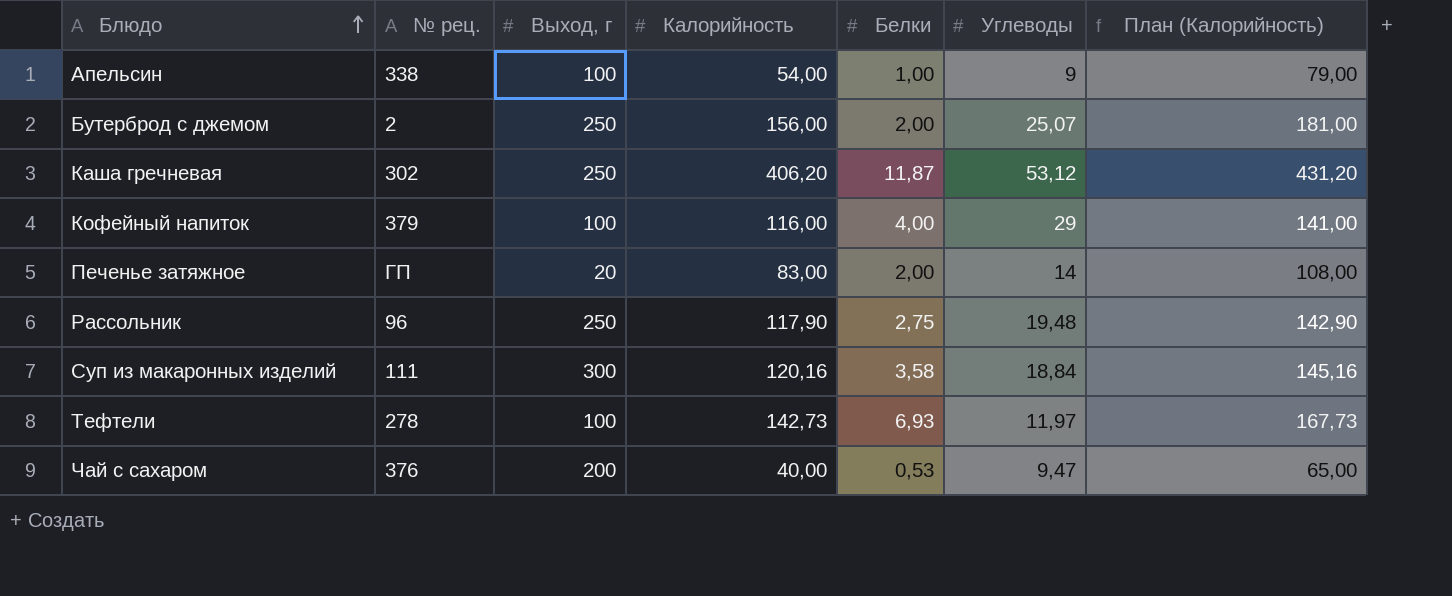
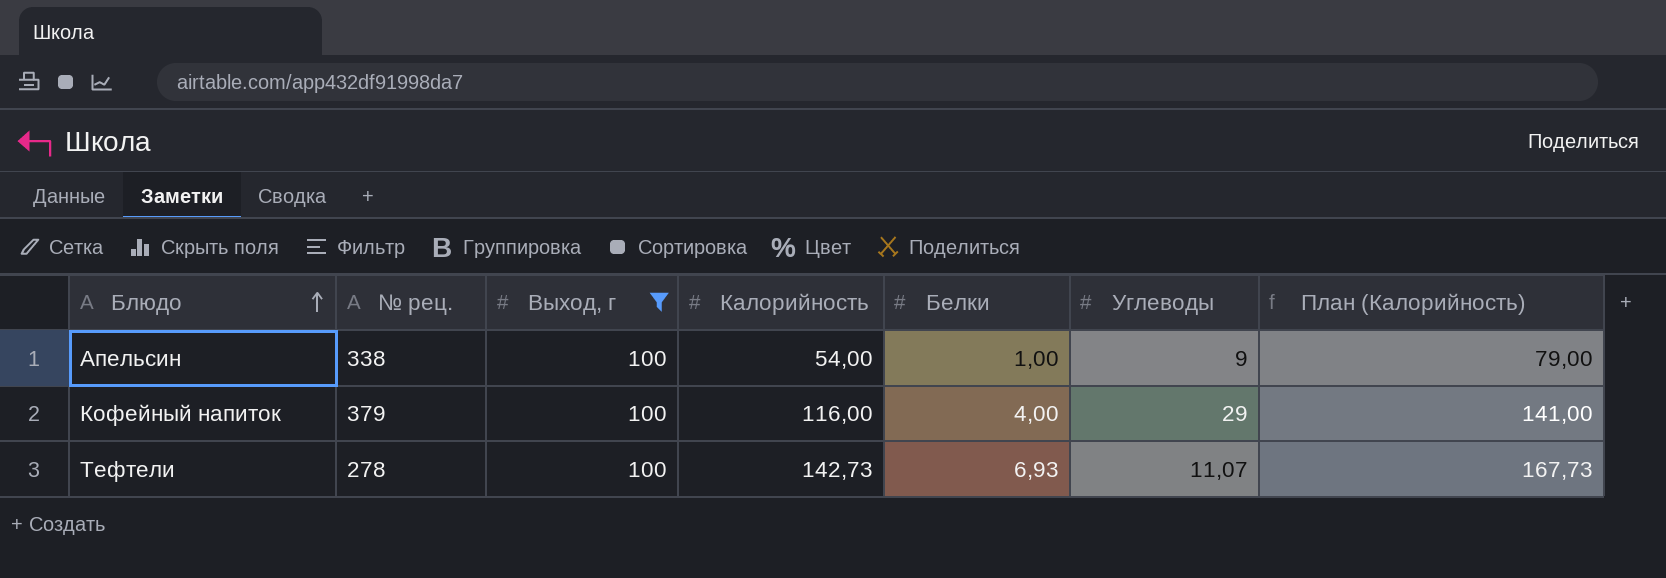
filter: none -> Выход, г = 100
Тефтели | Углеводы: 11,97 -> 11,07

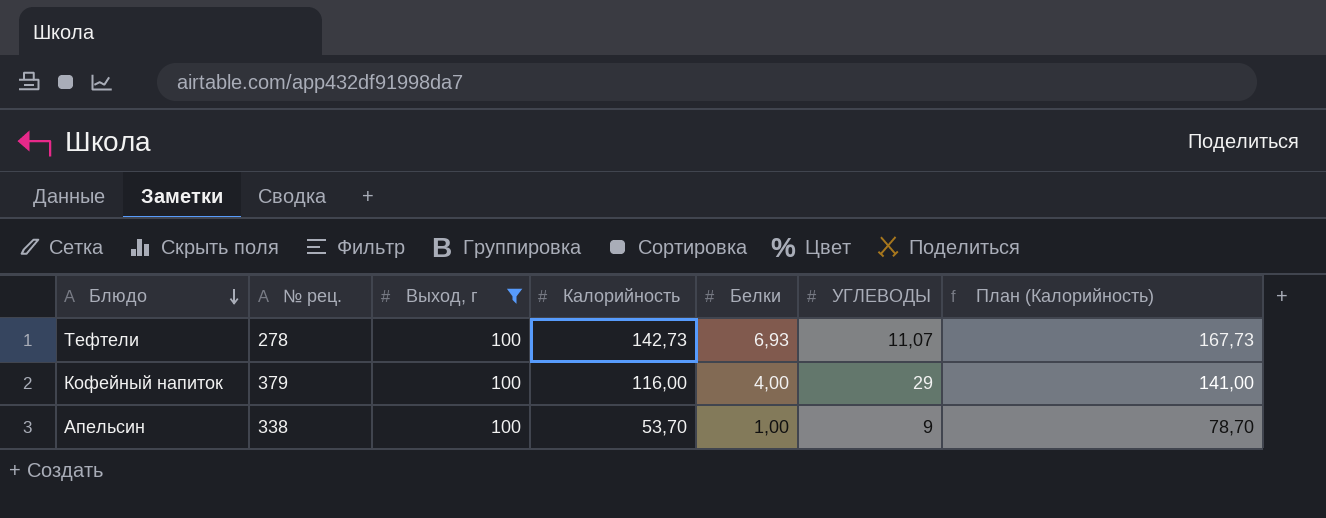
row order: Блюдо ascending -> Блюдо descending
column name: Углеводы -> УГЛЕВОДЫ
Апельсин | Калорийность: 54,00 -> 53,70
Апельсин | План (Калорийность): 79,00 -> 78,70

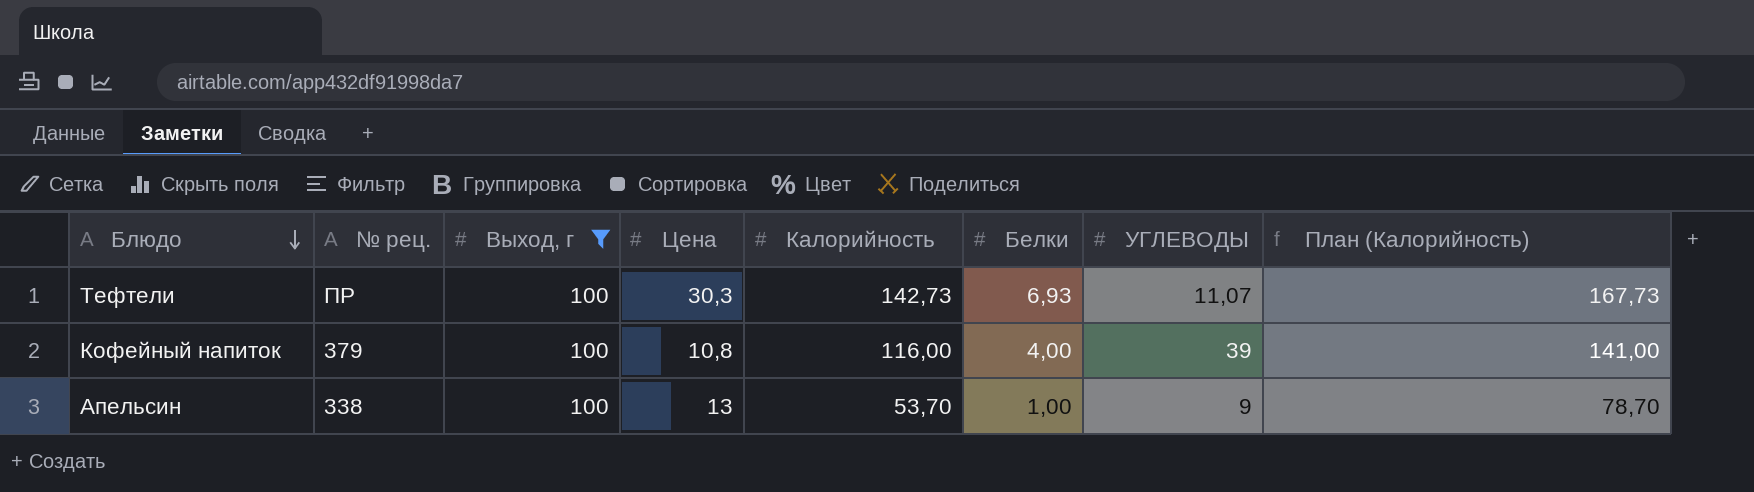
column Цена | position: none -> 4
Тефтели | № рец.: 278 -> ПР
Кофейный напиток | УГЛЕВОДЫ: 29 -> 39

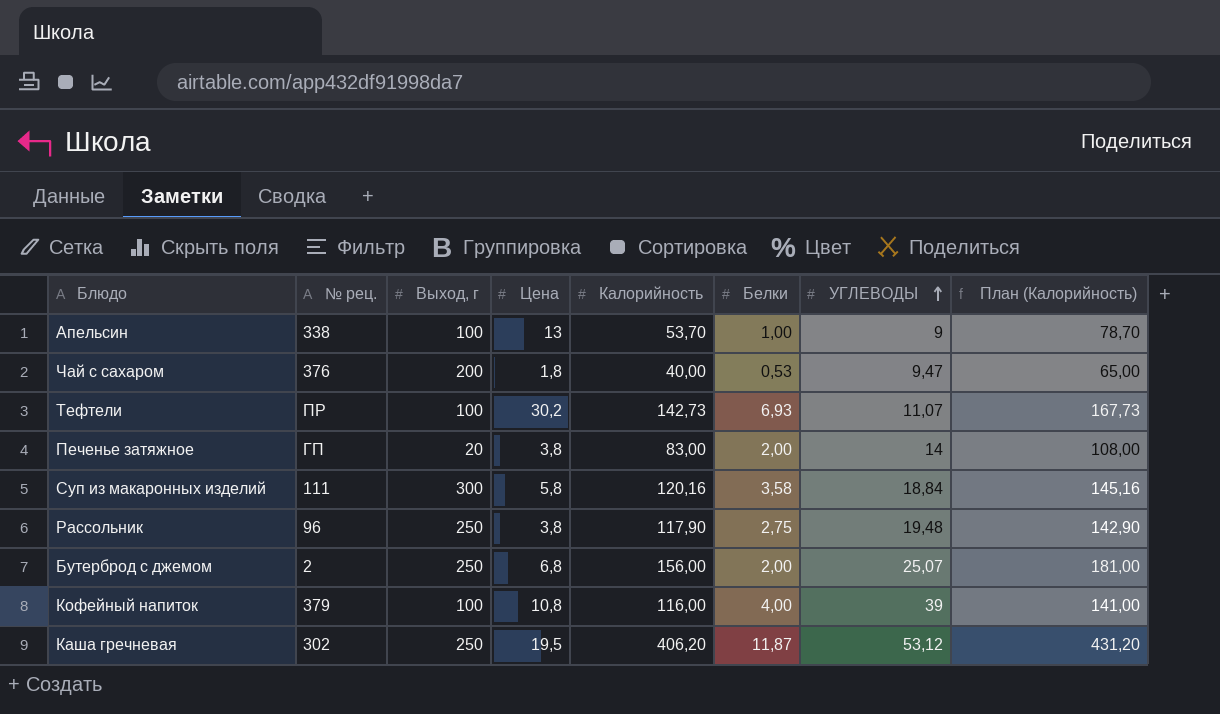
filter: Выход, г = 100 -> none
row order: Блюдо descending -> УГЛЕВОДЫ ascending
Тефтели | Цена: 30,3 -> 30,2

